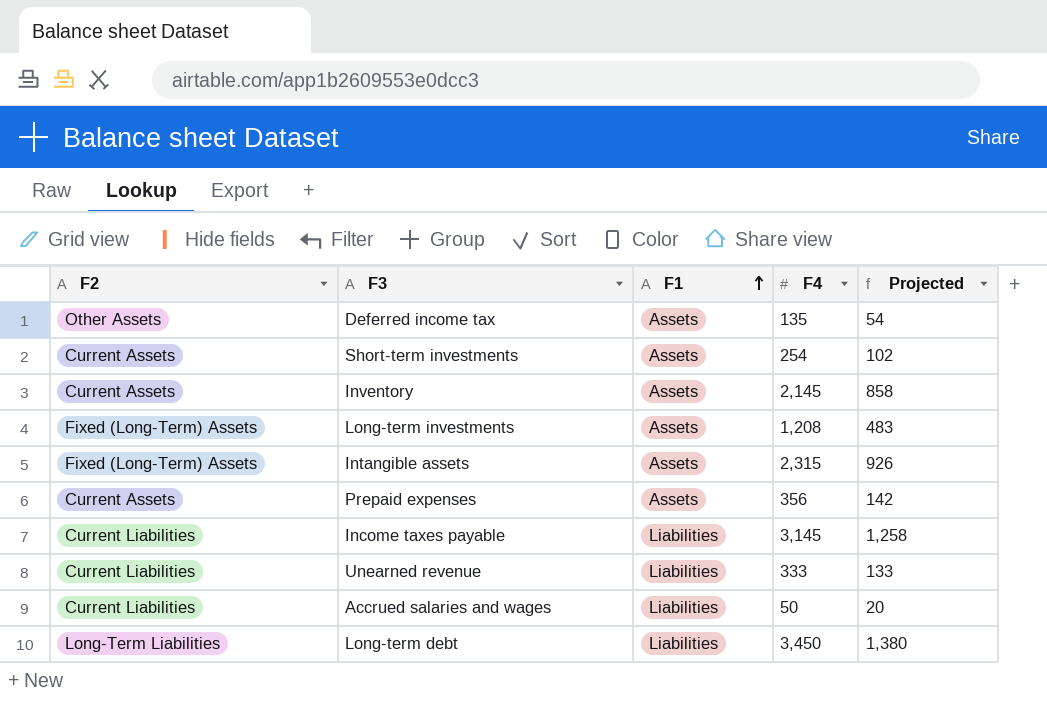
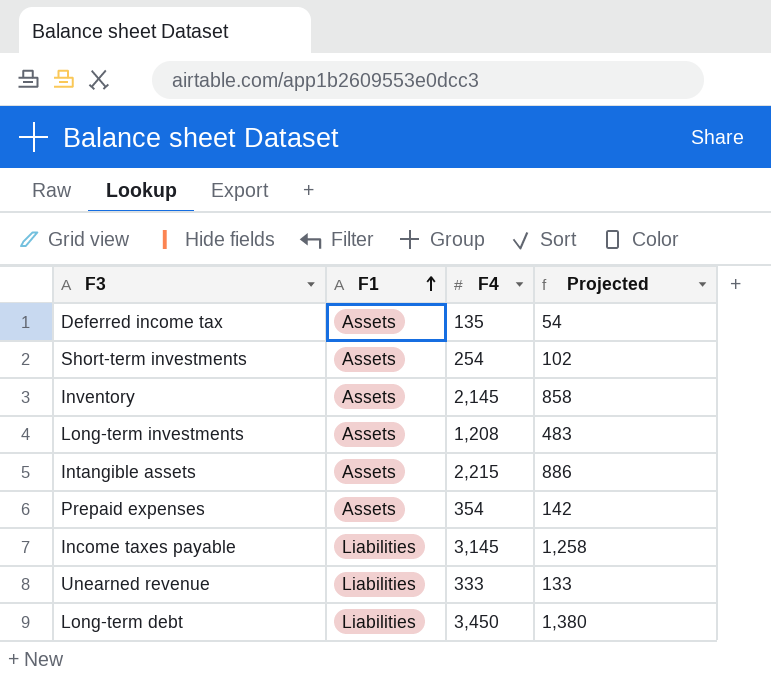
column F2 | position: 1 -> none
row Accrued salaries and wages: Current Liabilities | Liabilities | 50 | 20 -> none
Intangible assets | F4: 2,315 -> 2,215
Intangible assets | Projected: 926 -> 886
Prepaid expenses | F4: 356 -> 354

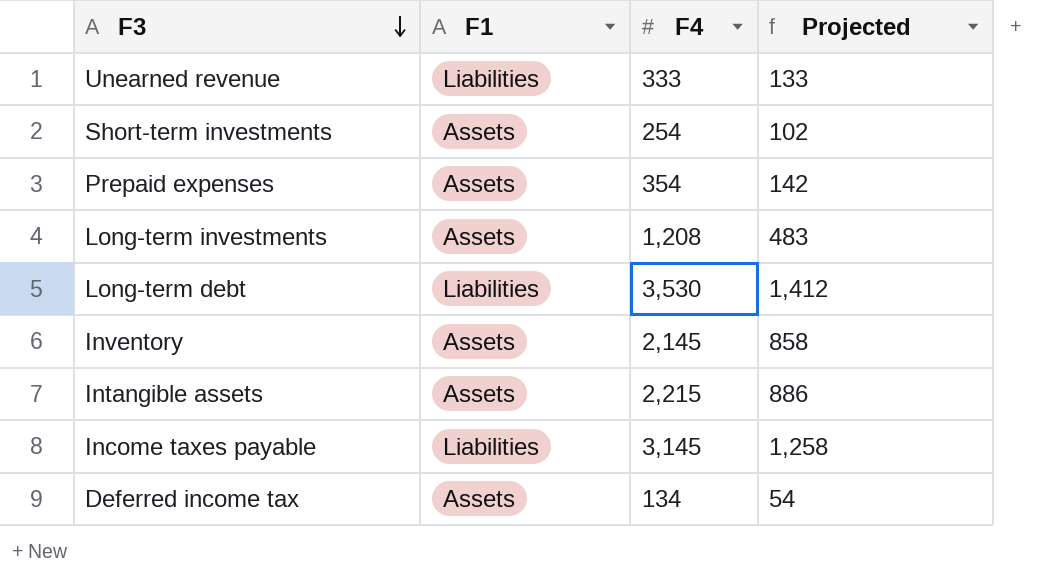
row order: F1 ascending -> F3 descending
Long-term debt | F4: 3,450 -> 3,530
Long-term debt | Projected: 1,380 -> 1,412
Deferred income tax | F4: 135 -> 134

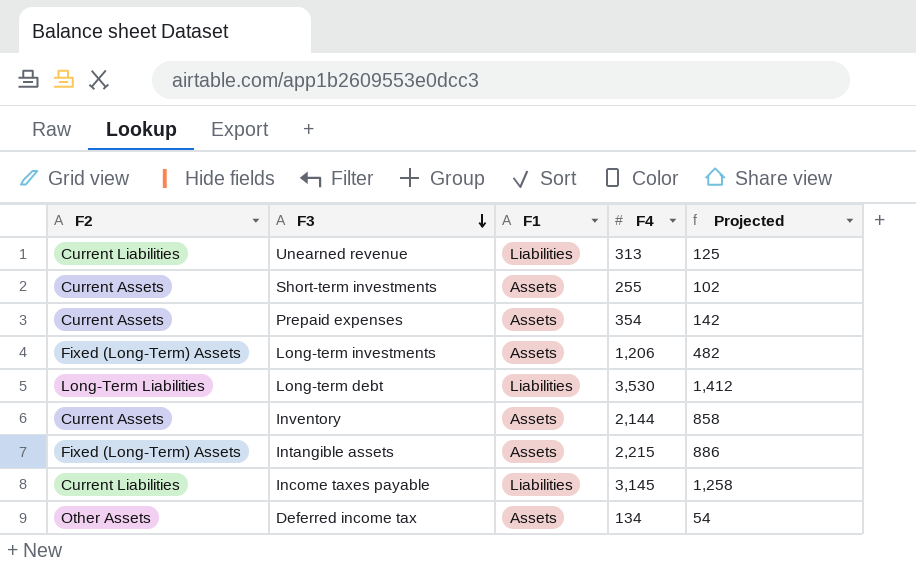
column F2 | position: none -> 1
Unearned revenue | F4: 333 -> 313
Unearned revenue | Projected: 133 -> 125
Short-term investments | F4: 254 -> 255
Long-term investments | F4: 1,208 -> 1,206
Long-term investments | Projected: 483 -> 482
Inventory | F4: 2,145 -> 2,144

